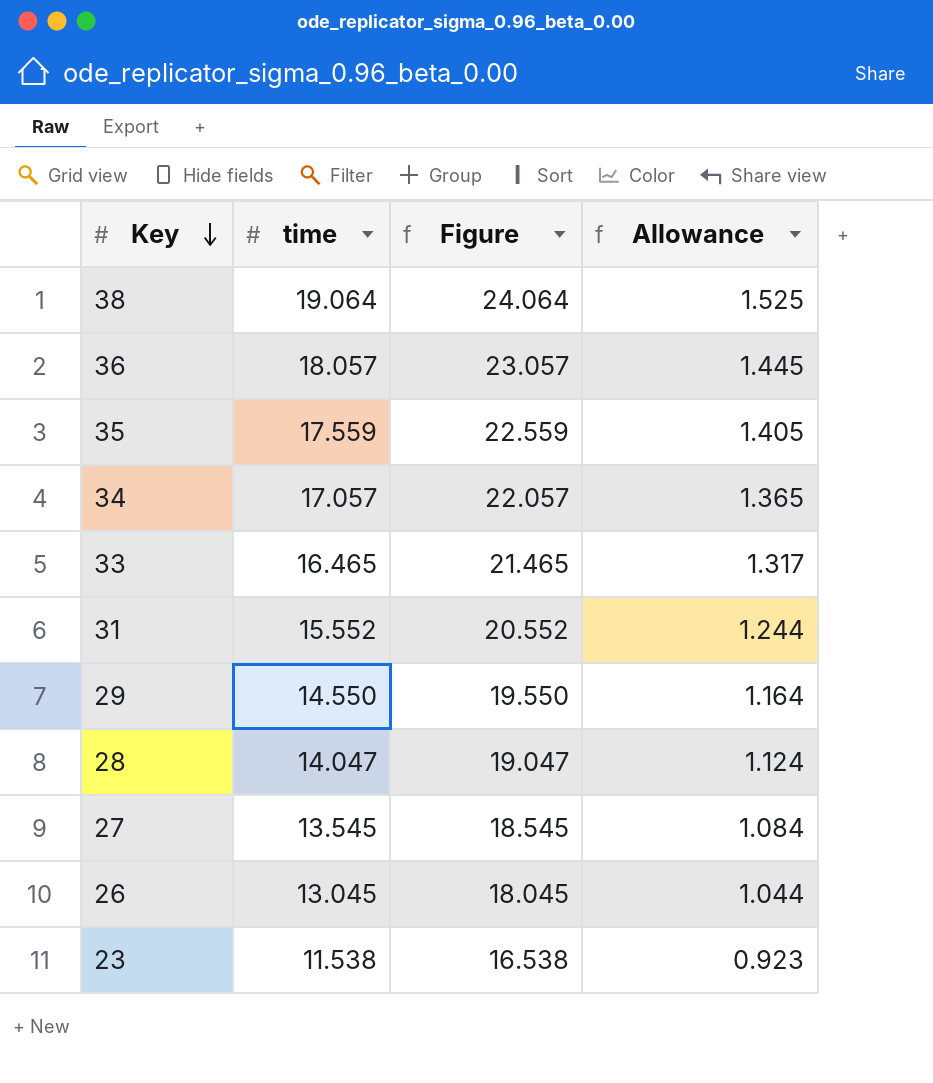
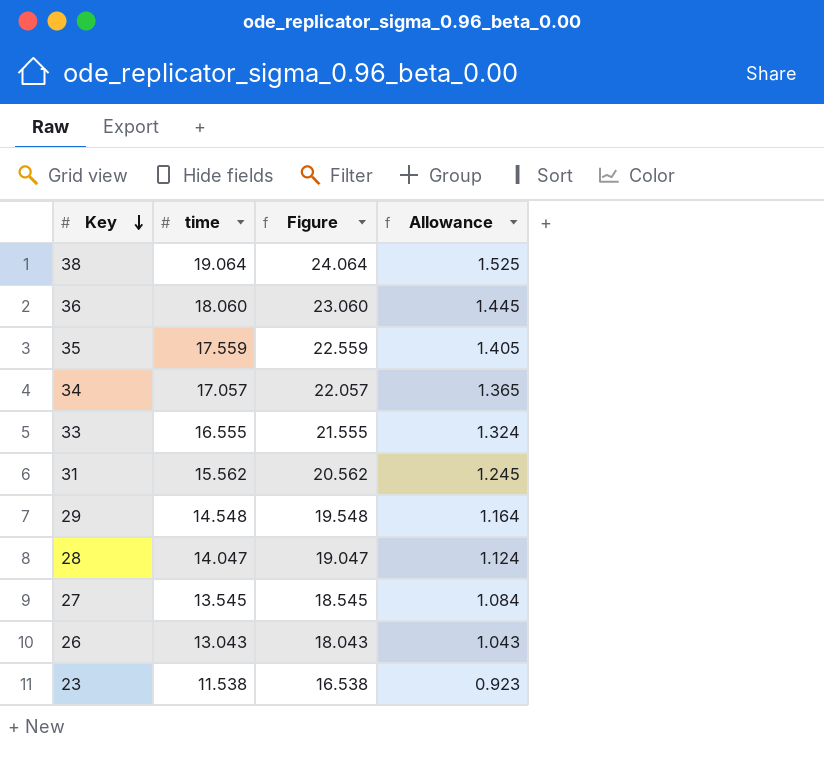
36 | time: 18.057 -> 18.060
36 | Figure: 23.057 -> 23.060
33 | time: 16.465 -> 16.555
33 | Figure: 21.465 -> 21.555
33 | Allowance: 1.317 -> 1.324
31 | time: 15.552 -> 15.562
31 | Figure: 20.552 -> 20.562
31 | Allowance: 1.244 -> 1.245
29 | time: 14.550 -> 14.548
29 | Figure: 19.550 -> 19.548
26 | time: 13.045 -> 13.043
26 | Figure: 18.045 -> 18.043
26 | Allowance: 1.044 -> 1.043

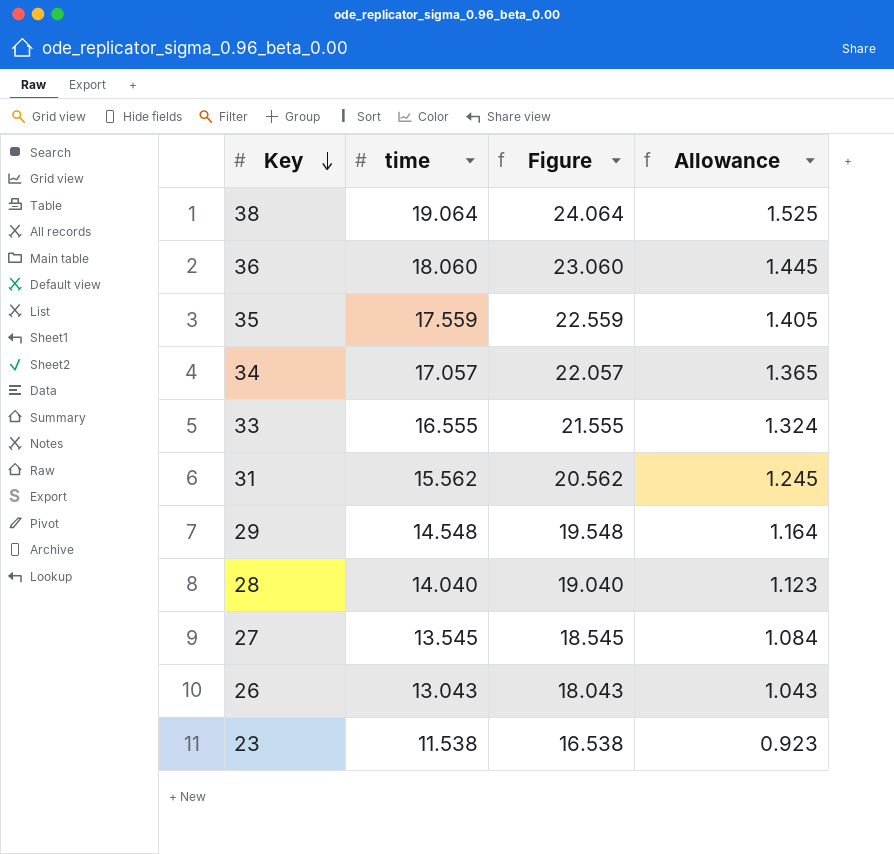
28 | time: 14.047 -> 14.040
28 | Figure: 19.047 -> 19.040
28 | Allowance: 1.124 -> 1.123

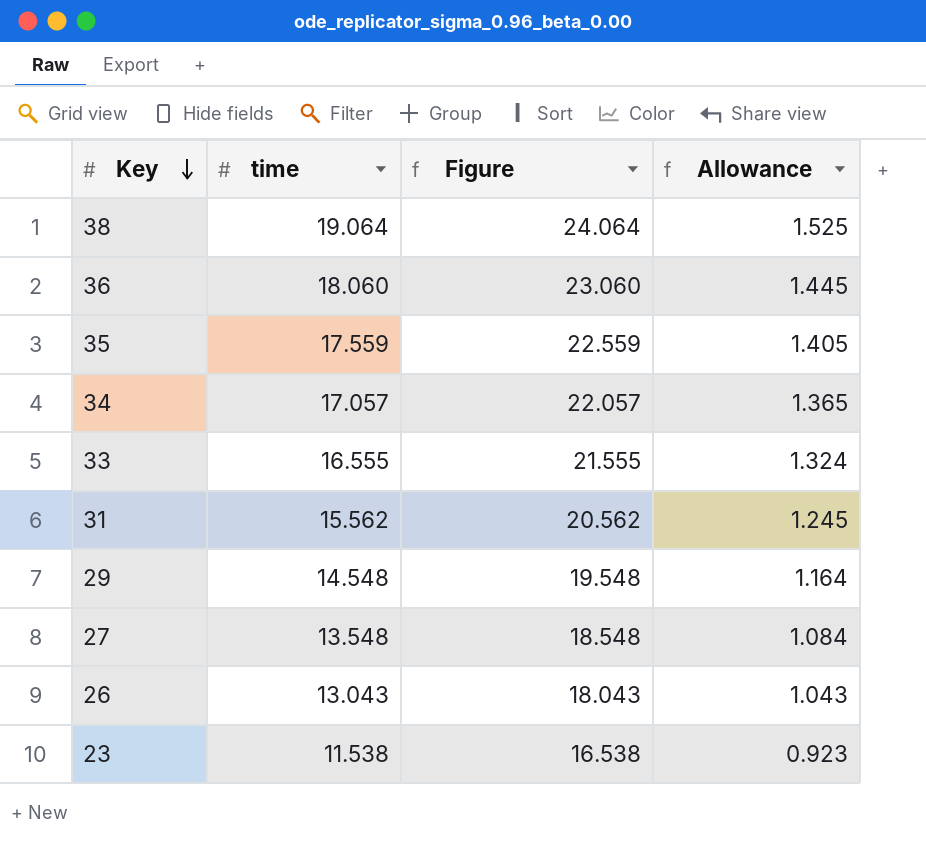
row 28: 14.040 | 19.040 | 1.123 -> none
27 | time: 13.545 -> 13.548
27 | Figure: 18.545 -> 18.548

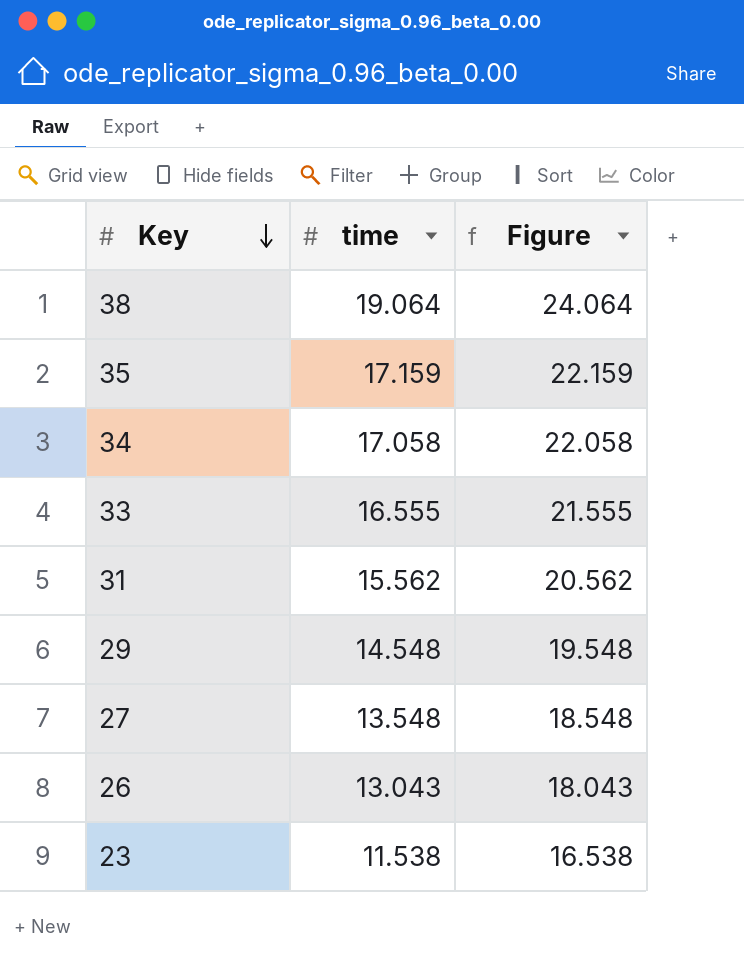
column Allowance | formula: [time] * 0.08 -> none
row 36: 18.060 | 23.060 | 1.445 -> none
35 | time: 17.559 -> 17.159
35 | Figure: 22.559 -> 22.159
34 | time: 17.057 -> 17.058
34 | Figure: 22.057 -> 22.058

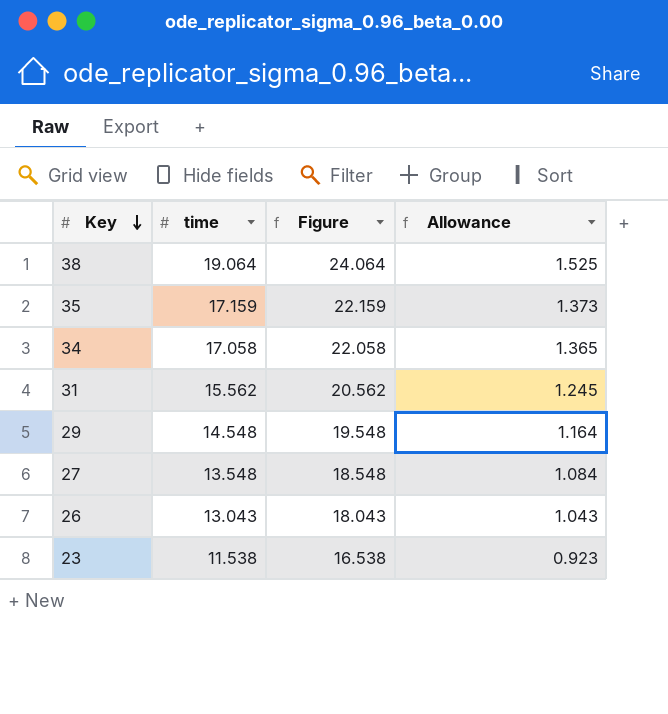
column Allowance | formula: none -> [time] * 0.08
row 33: 16.555 | 21.555 -> none

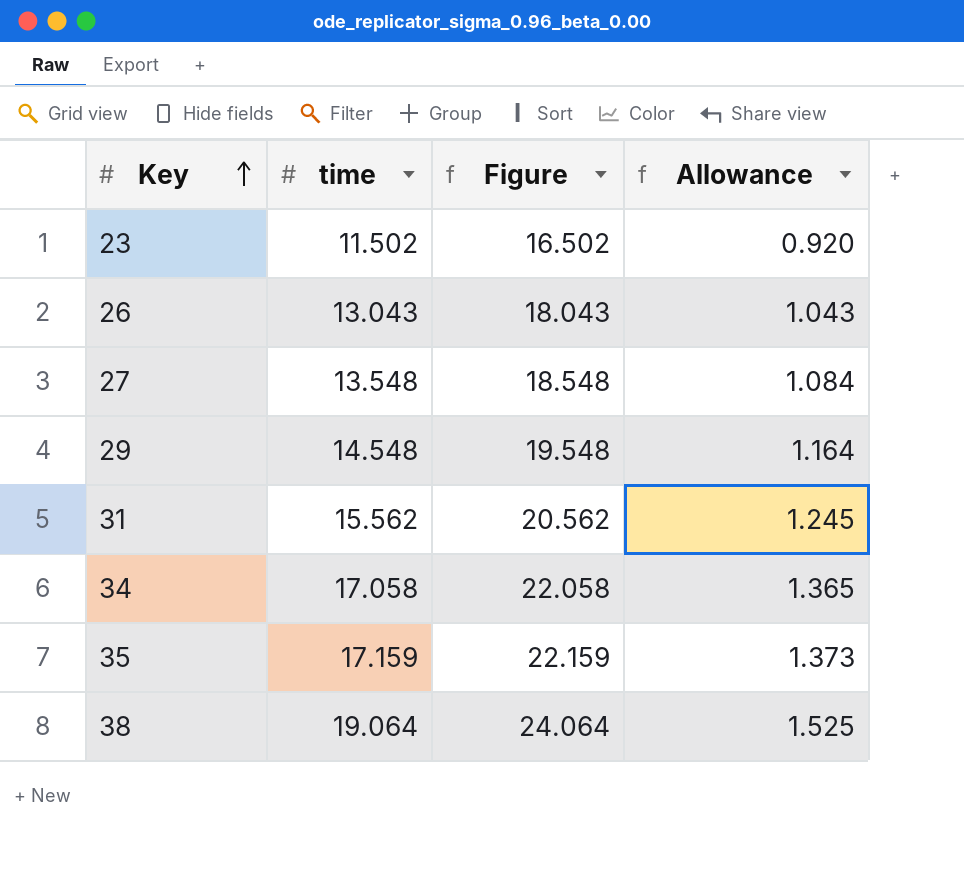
row order: Key descending -> Key ascending
23 | time: 11.538 -> 11.502
23 | Figure: 16.538 -> 16.502
23 | Allowance: 0.923 -> 0.920

